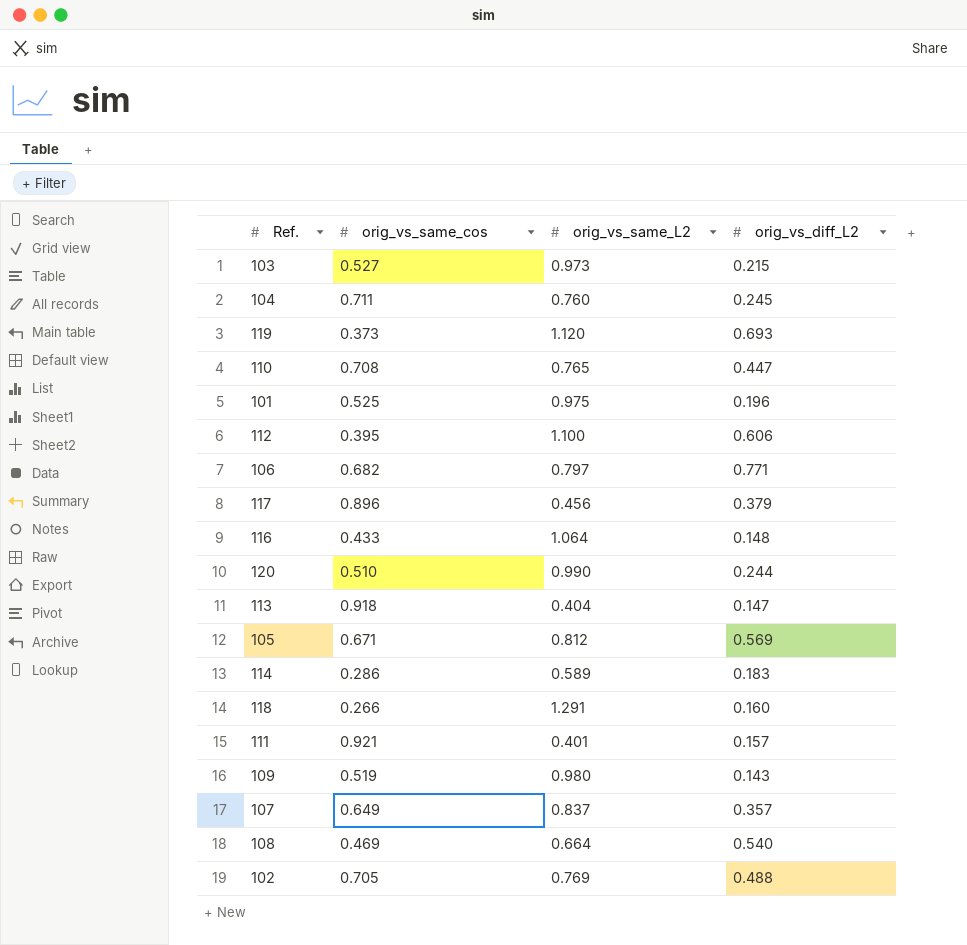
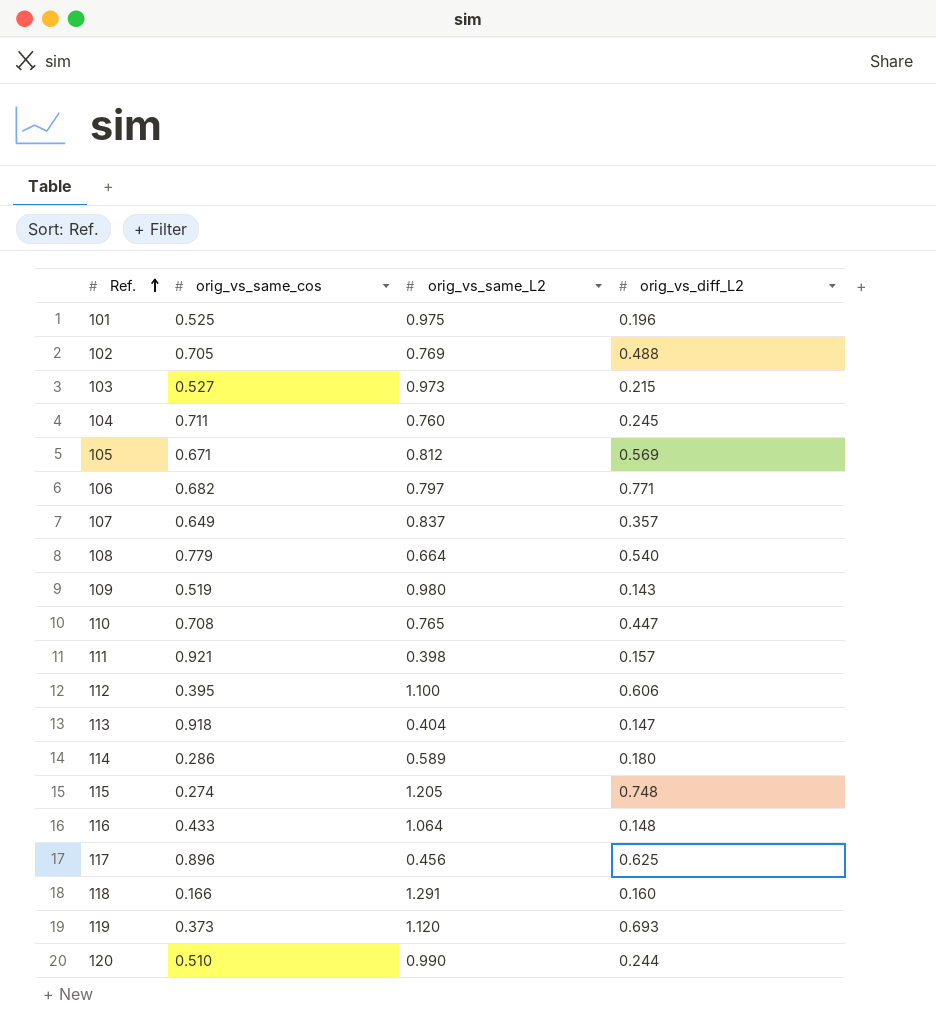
row order: none -> Ref. ascending
108 | orig_vs_same_cos: 0.469 -> 0.779
111 | orig_vs_same_L2: 0.401 -> 0.398
114 | orig_vs_diff_L2: 0.183 -> 0.180
row 115: none -> 0.274 | 1.205 | 0.748
117 | orig_vs_diff_L2: 0.379 -> 0.625
118 | orig_vs_same_cos: 0.266 -> 0.166

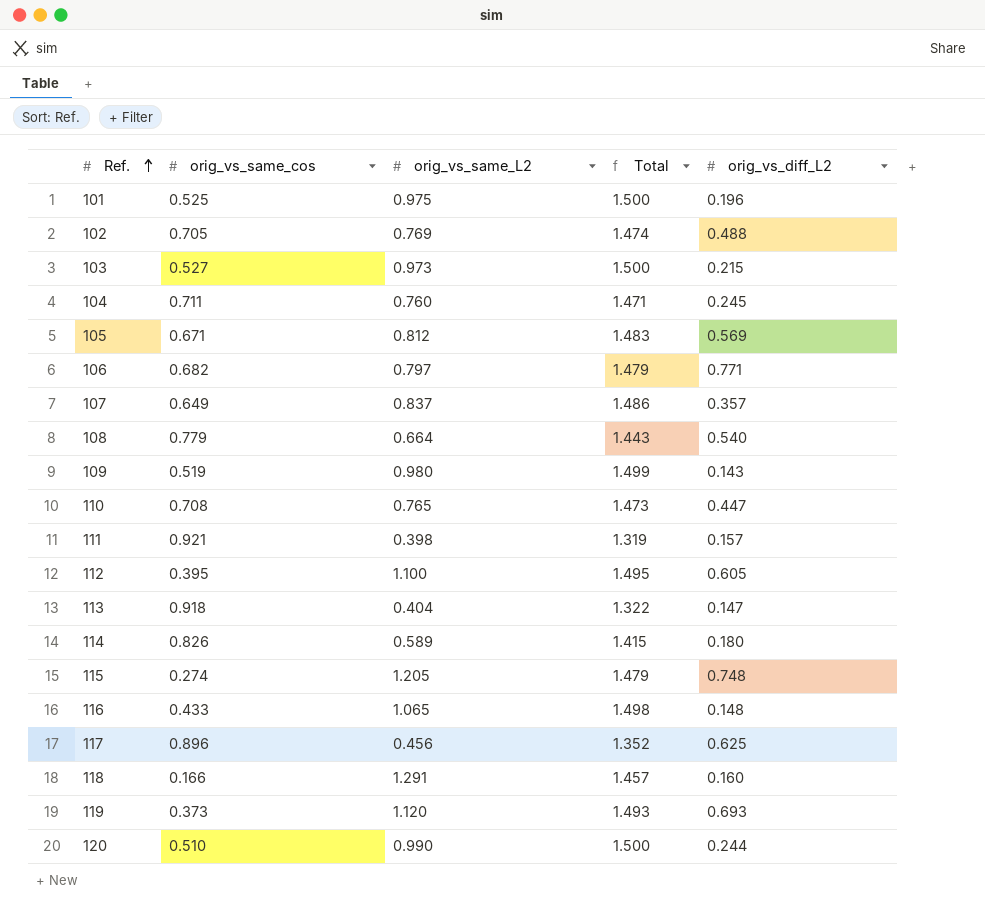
column Total | formula: none -> [orig_vs_same_cos] + [orig_vs_same_L2]
112 | orig_vs_diff_L2: 0.606 -> 0.605
114 | orig_vs_same_cos: 0.286 -> 0.826
116 | orig_vs_same_L2: 1.064 -> 1.065

